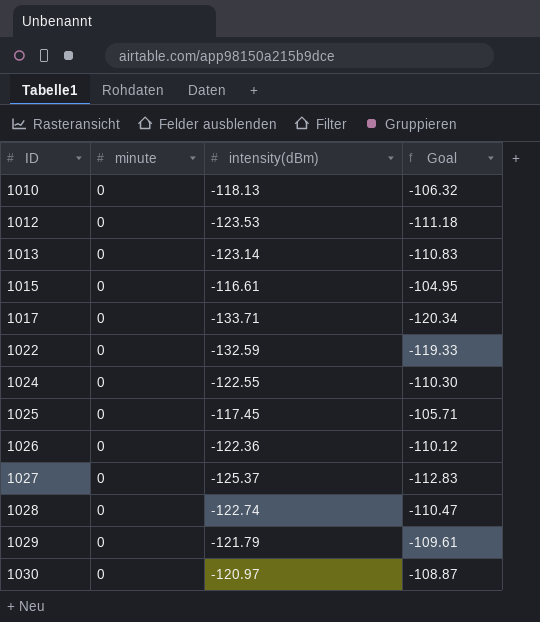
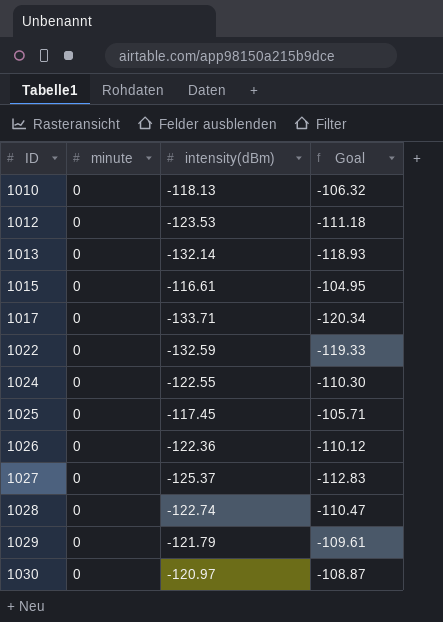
1013 | intensity(dBm): -123.14 -> -132.14
1013 | Goal: -110.83 -> -118.93

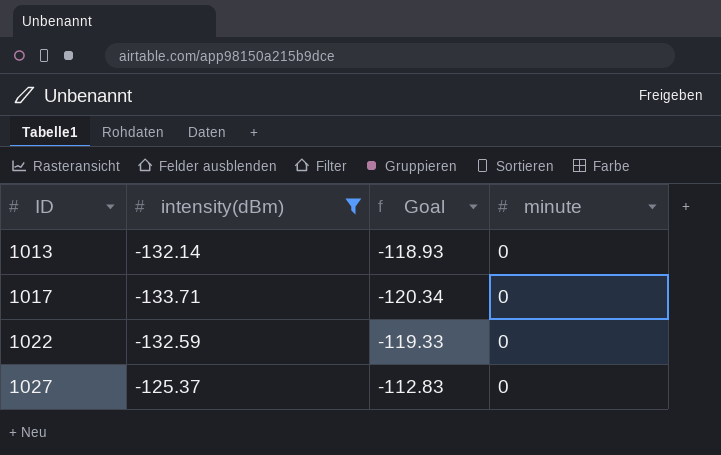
filter: none -> intensity(dBm) <= -125.37
column minute | position: 2 -> 4

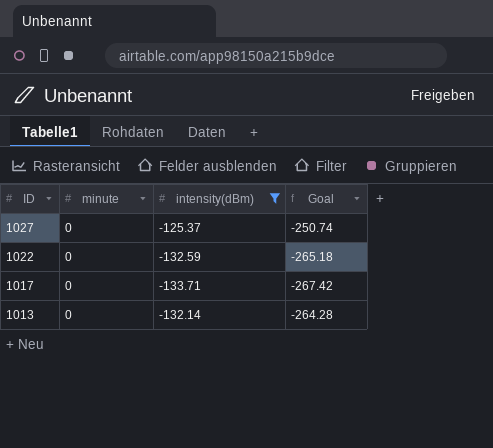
row order: ID ascending -> ID descending
column minute | position: 4 -> 2
column Goal | formula: [intensity(dBm)] * 0.9 -> [intensity(dBm)] * 2

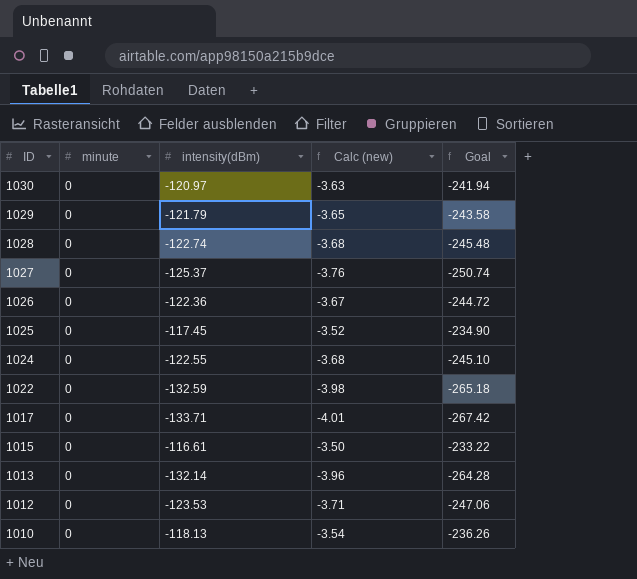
filter: intensity(dBm) <= -125.37 -> none
column Calc (new) | formula: none -> [intensity(dBm)] * 0.03

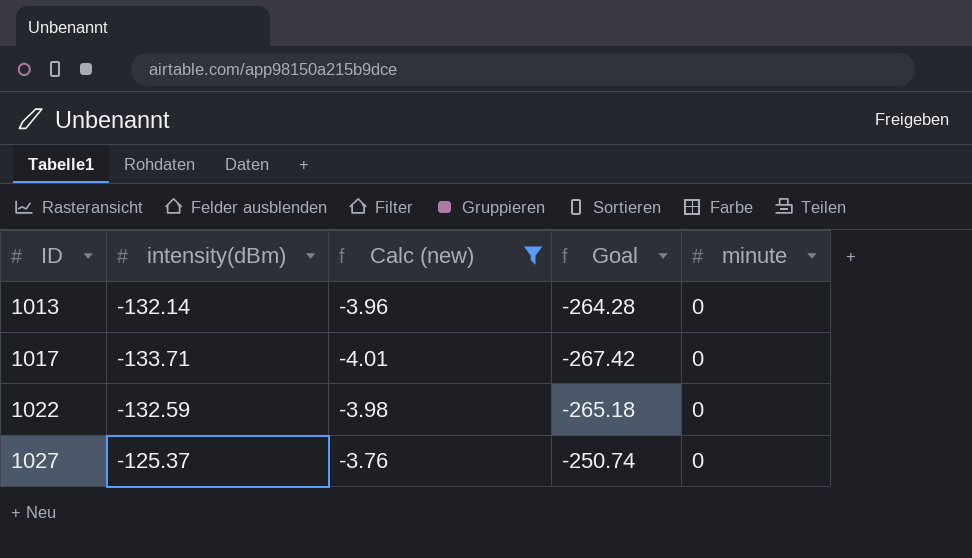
filter: none -> Calc (new) <= -3.76
row order: ID descending -> ID ascending
column minute | position: 2 -> 5

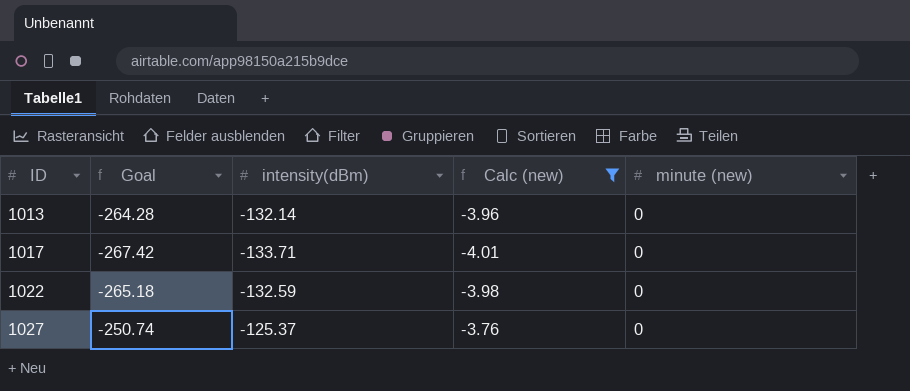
column Goal | position: 4 -> 2
column name: minute -> minute (new)

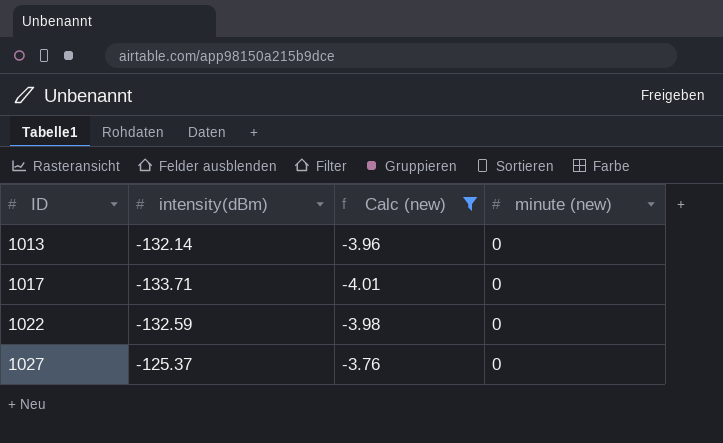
column Goal | formula: [intensity(dBm)] * 2 -> none

